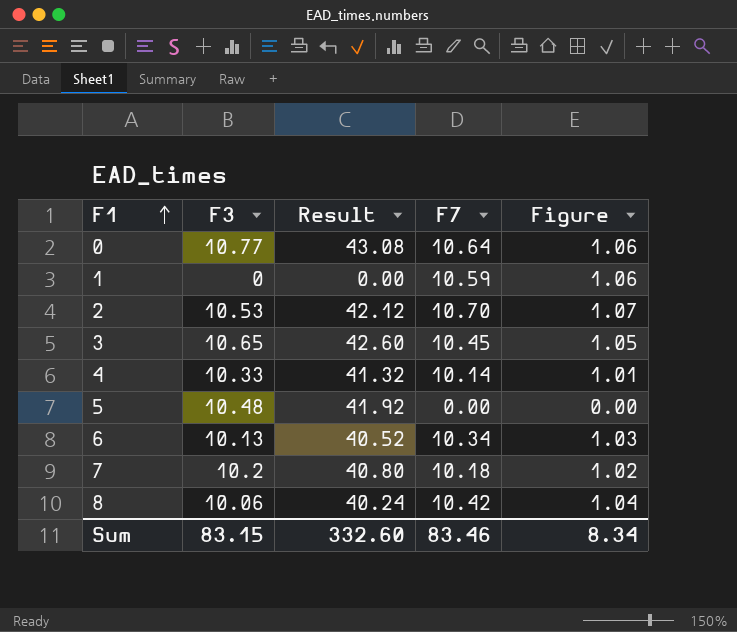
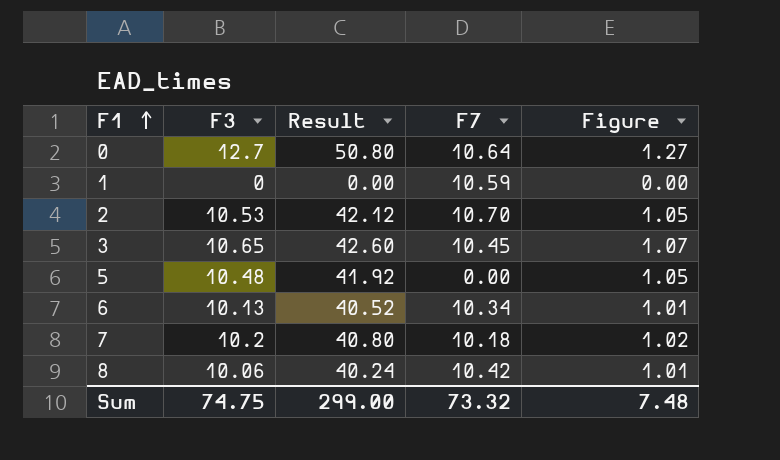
column Figure | formula: [F7] * 0.1 -> [F3] * 0.1
row 4: 10.33 | 41.32 | 10.14 | 1.01 -> none
0 | F3: 10.77 -> 12.7
0 | Result: 43.08 -> 50.80
Sum | F3: 83.15 -> 74.75
Sum | Result: 332.60 -> 299.00
Sum | F7: 83.46 -> 73.32
Sum | Figure: 8.34 -> 7.48

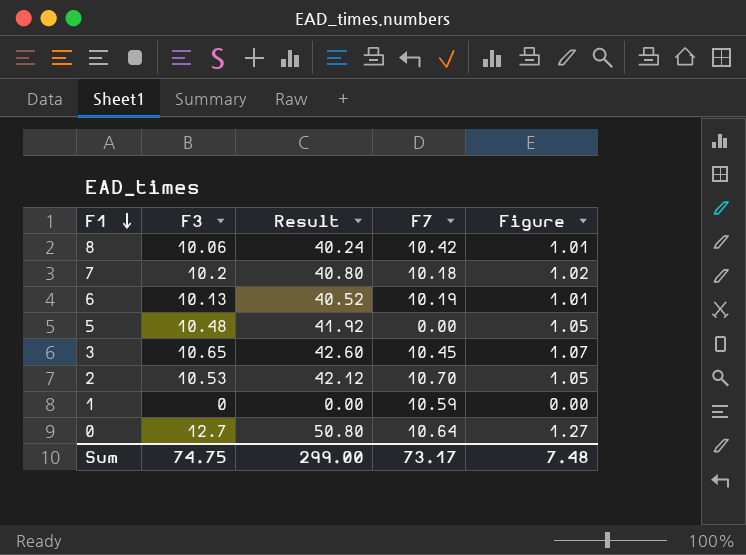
row order: F1 ascending -> F1 descending
6 | F7: 10.34 -> 10.19
Sum | F7: 73.32 -> 73.17

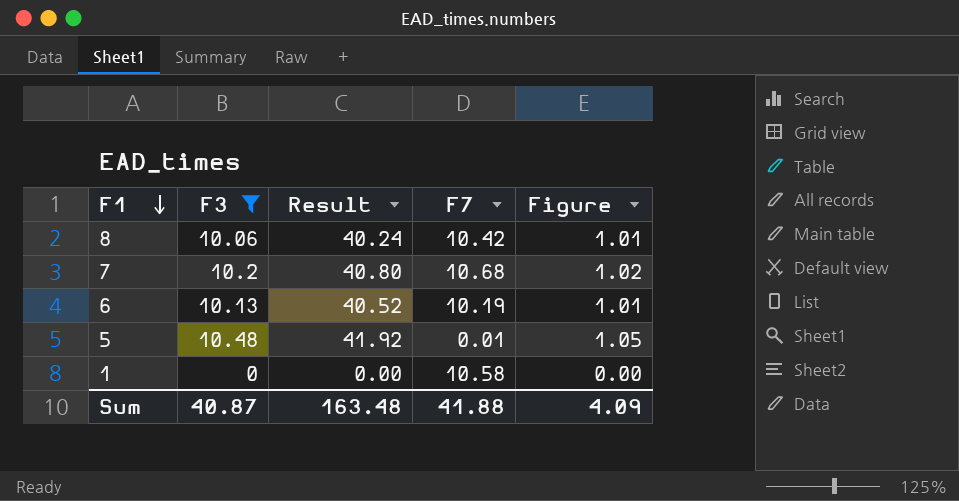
filter: none -> F3 <= 10.48
7 | F7: 10.18 -> 10.68
5 | F7: 0.00 -> 0.01
1 | F7: 10.59 -> 10.58
Sum | F3: 74.75 -> 40.87
Sum | Result: 299.00 -> 163.48
Sum | F7: 73.17 -> 41.88
Sum | Figure: 7.48 -> 4.09

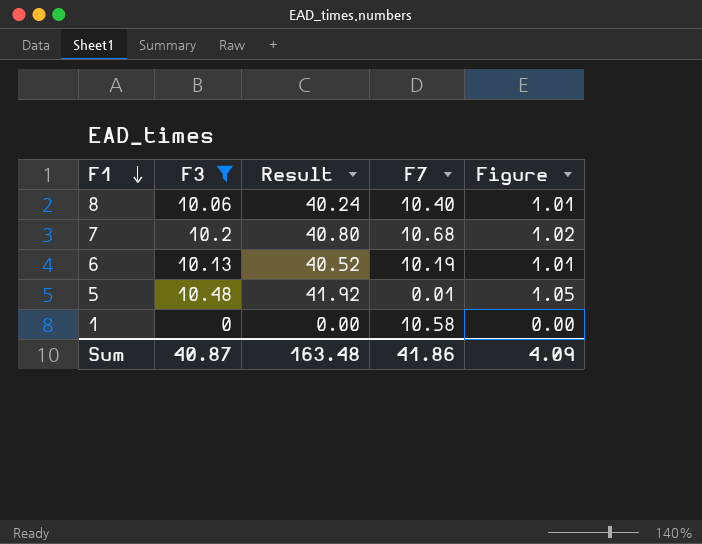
8 | F7: 10.42 -> 10.40
Sum | F7: 41.88 -> 41.86

